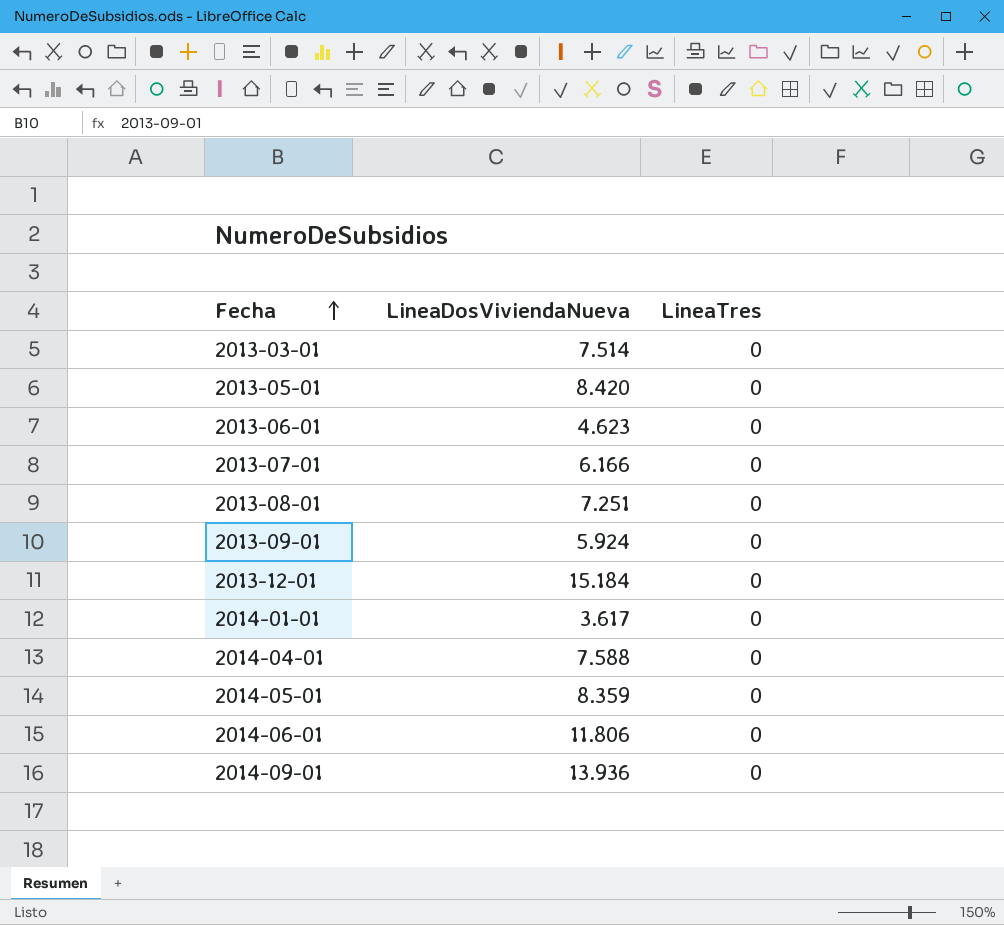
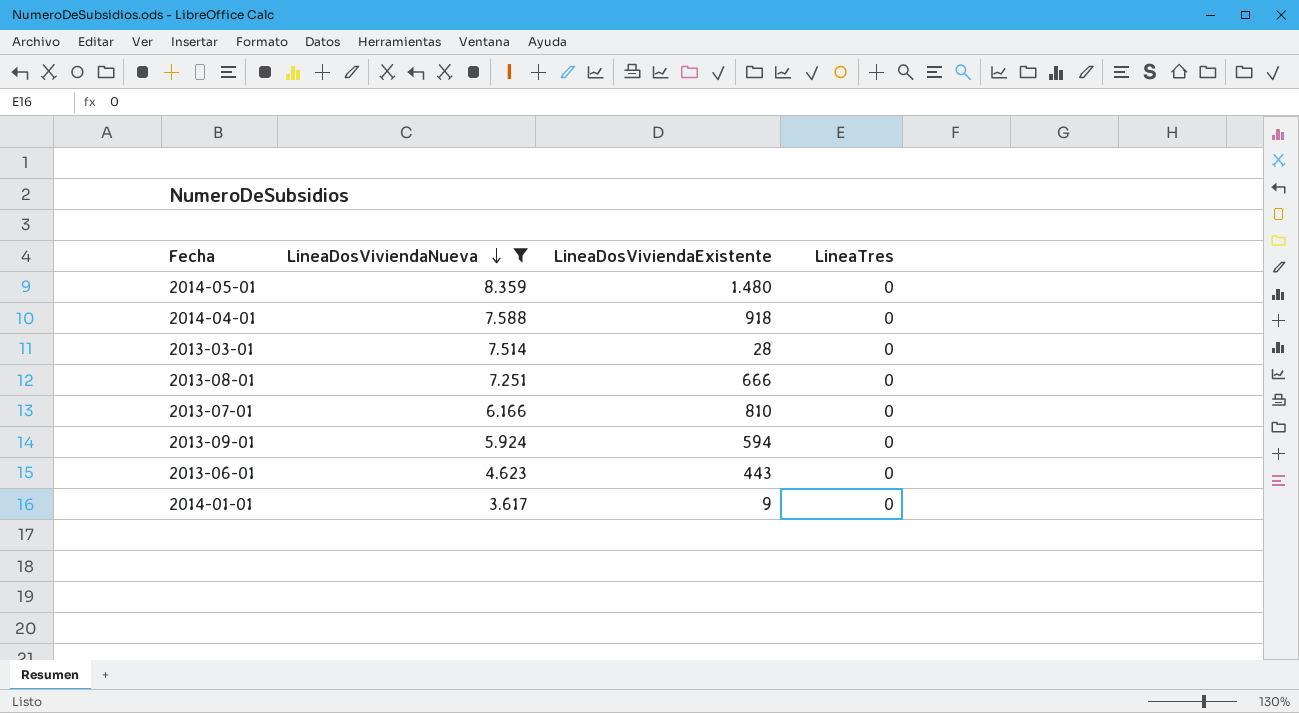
filter: none -> LineaDosViviendaNueva <= 8.359
row order: Fecha ascending -> LineaDosViviendaNueva descending
column LineaDosViviendaExistente | position: none -> 3

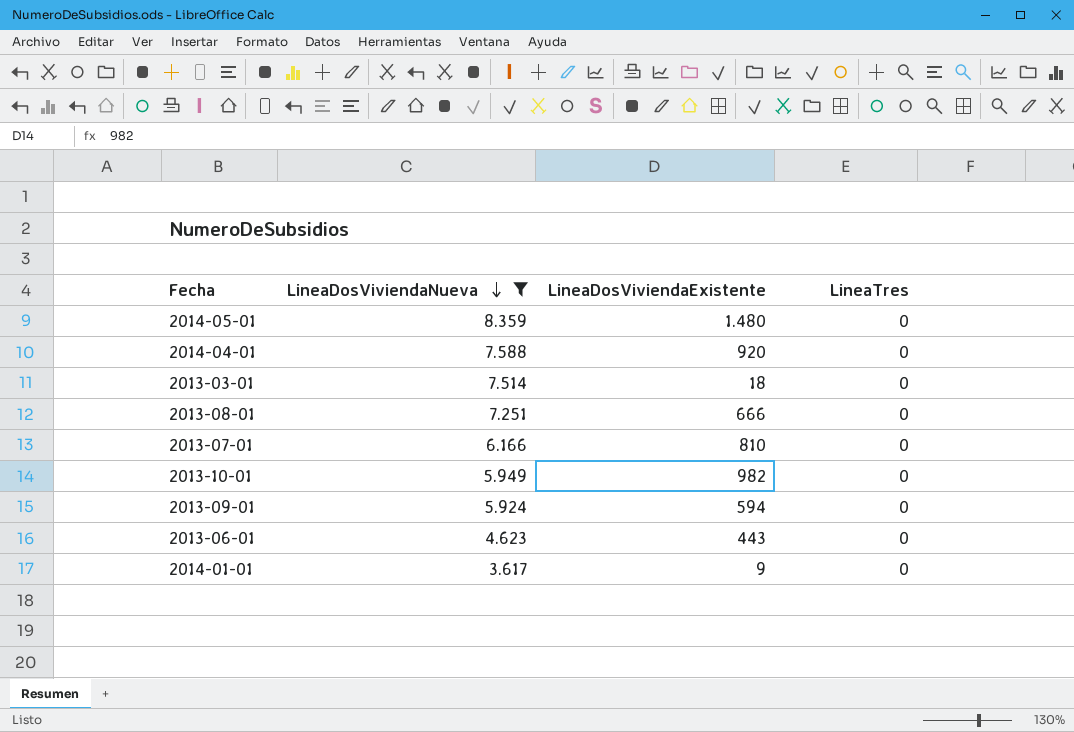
2014-04-01 | LineaDosViviendaExistente: 918 -> 920
2013-03-01 | LineaDosViviendaExistente: 28 -> 18
row 2013-10-01: none -> 5.949 | 982 | 0

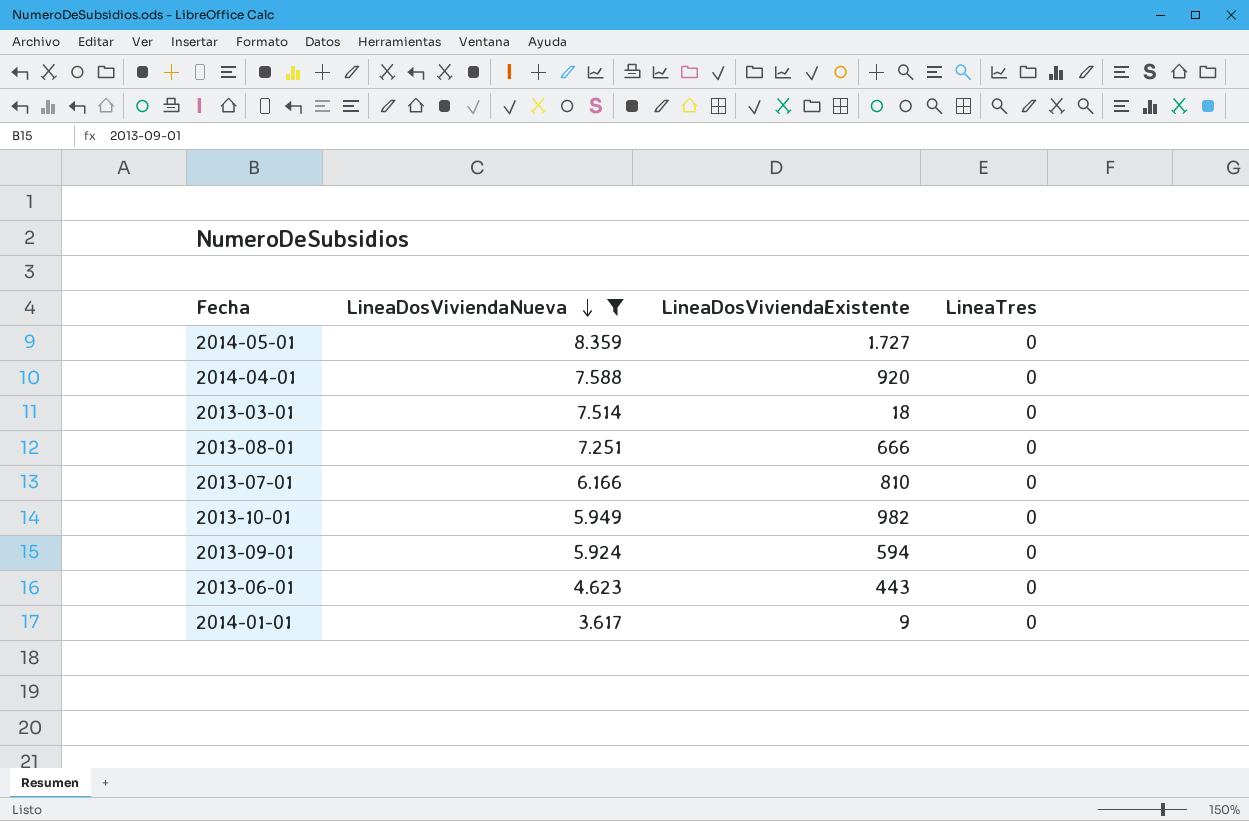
2014-05-01 | LineaDosViviendaExistente: 1.480 -> 1.727

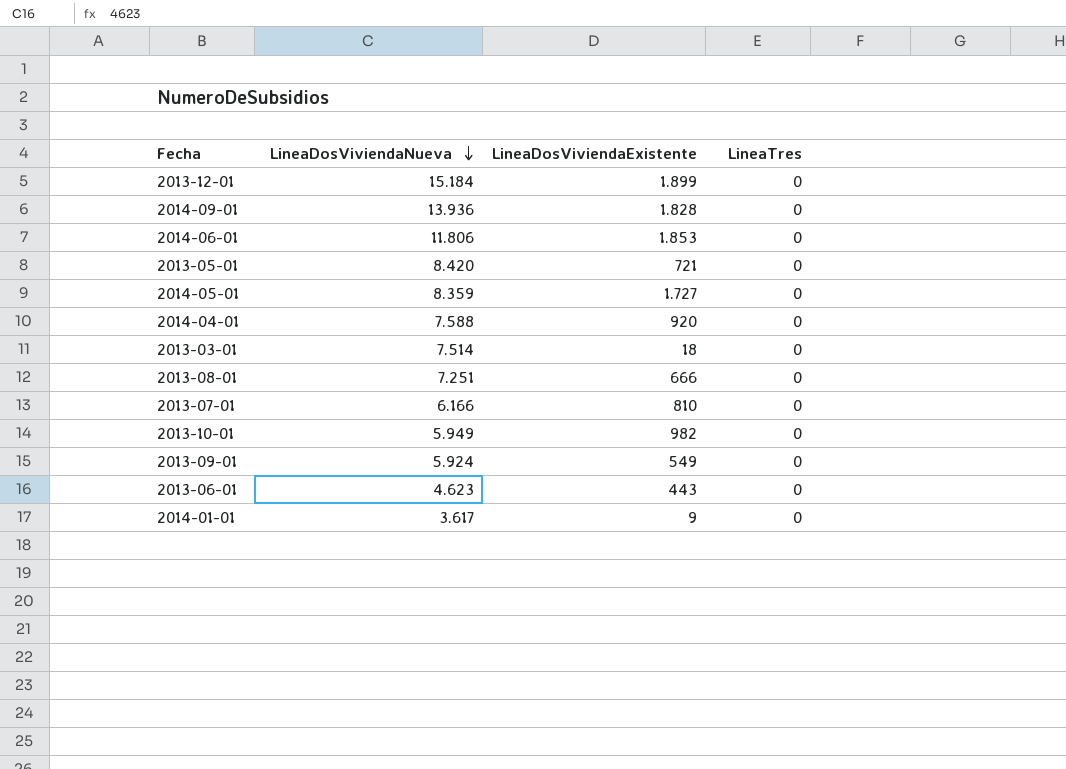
filter: LineaDosViviendaNueva <= 8.359 -> none
2013-09-01 | LineaDosViviendaExistente: 594 -> 549

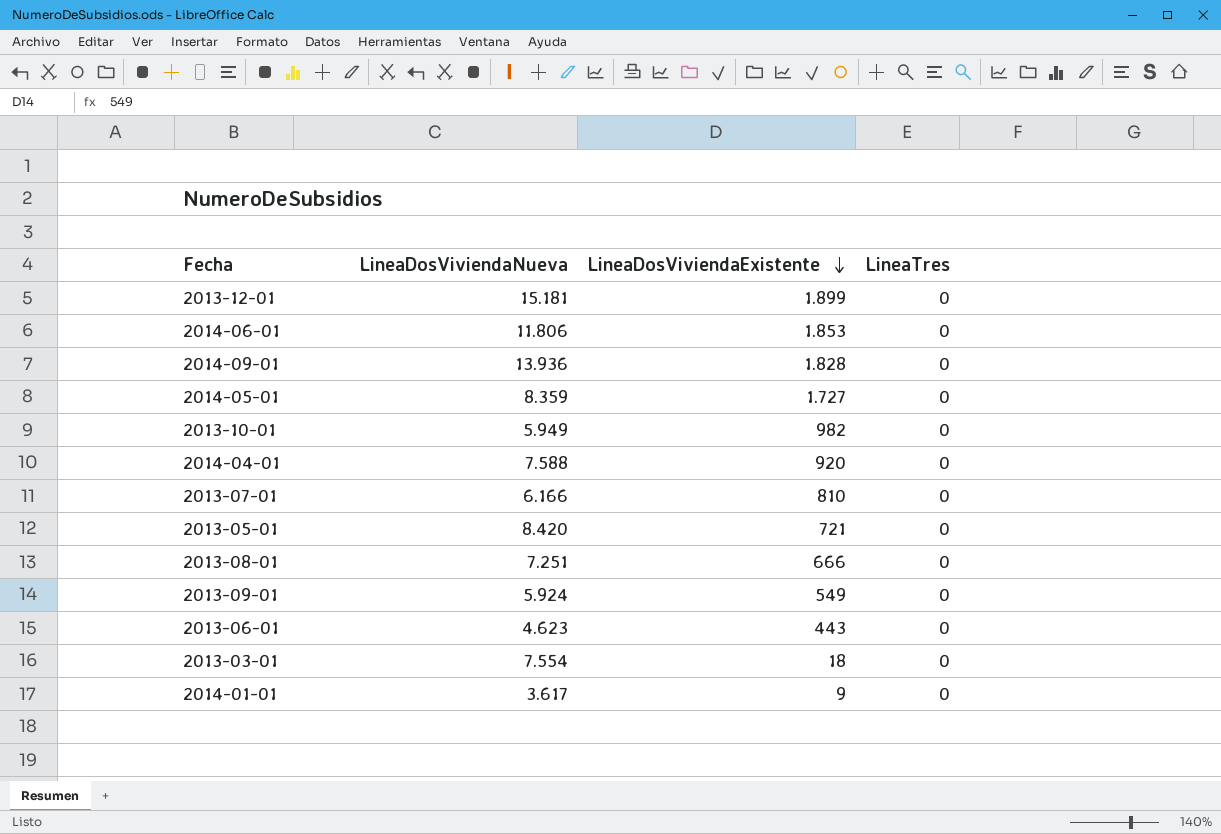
row order: LineaDosViviendaNueva descending -> LineaDosViviendaExistente descending
2013-12-01 | LineaDosViviendaNueva: 15.184 -> 15.181
2013-03-01 | LineaDosViviendaNueva: 7.514 -> 7.554

